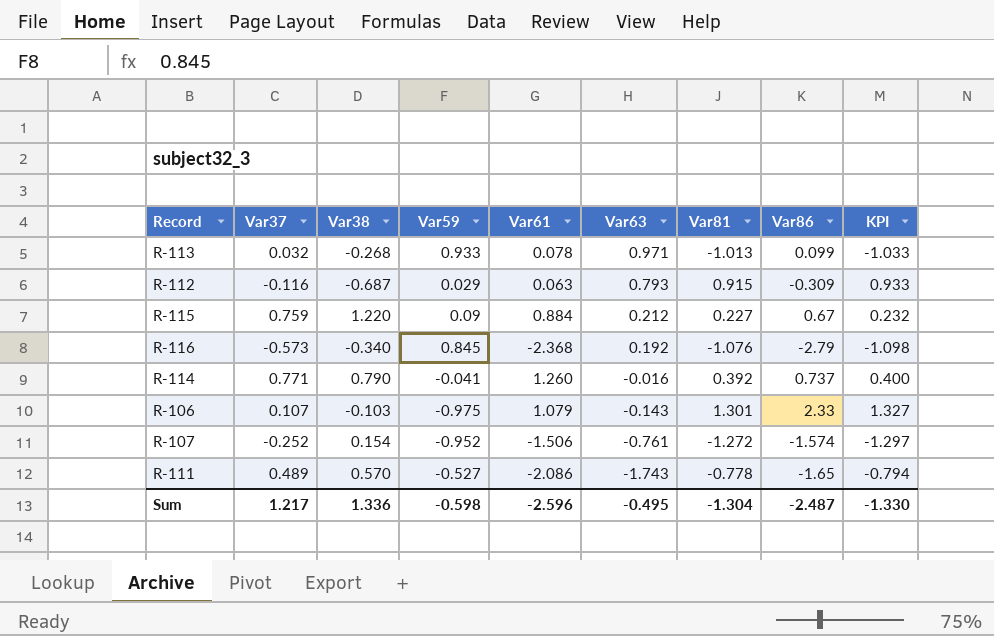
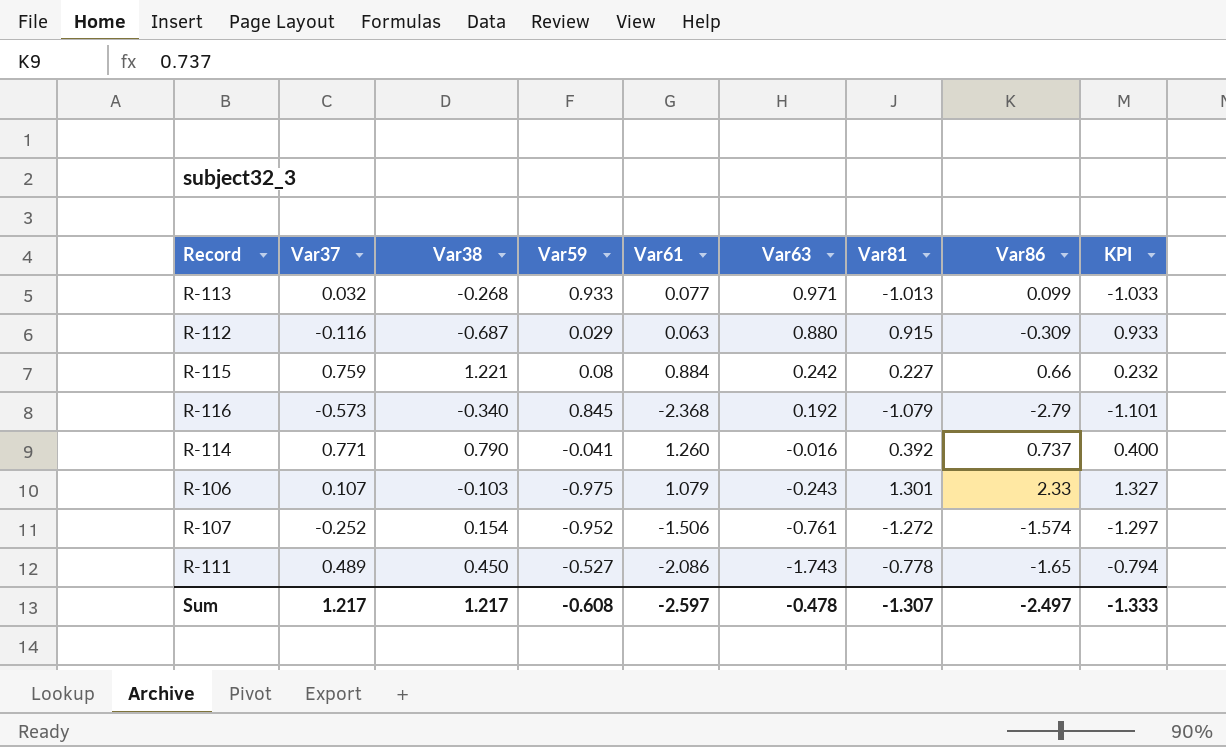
R-113 | Var61: 0.078 -> 0.077
R-112 | Var63: 0.793 -> 0.880
R-115 | Var38: 1.220 -> 1.221
R-115 | Var59: 0.09 -> 0.08
R-115 | Var63: 0.212 -> 0.242
R-115 | Var86: 0.67 -> 0.66
R-116 | Var81: -1.076 -> -1.079
R-116 | KPI: -1.098 -> -1.101
R-106 | Var63: -0.143 -> -0.243
R-111 | Var38: 0.570 -> 0.450
Sum | Var38: 1.336 -> 1.217
Sum | Var59: -0.598 -> -0.608
Sum | Var61: -2.596 -> -2.597
Sum | Var63: -0.495 -> -0.478
Sum | Var81: -1.304 -> -1.307
Sum | Var86: -2.487 -> -2.497
Sum | KPI: -1.330 -> -1.333

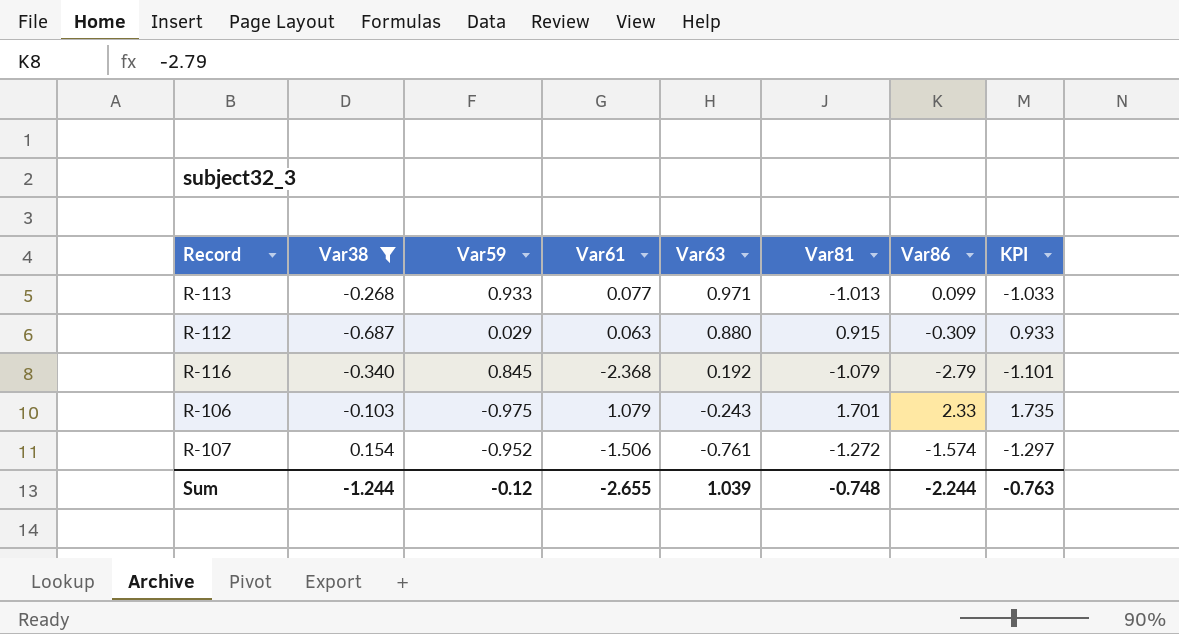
filter: none -> Var38 <= 0.154
column Var37 | position: 2 -> none
R-106 | Var81: 1.301 -> 1.701
R-106 | KPI: 1.327 -> 1.735
Sum | Var38: 1.217 -> -1.244
Sum | Var59: -0.608 -> -0.12
Sum | Var61: -2.597 -> -2.655
Sum | Var63: -0.478 -> 1.039
Sum | Var81: -1.307 -> -0.748
Sum | Var86: -2.497 -> -2.244
Sum | KPI: -1.333 -> -0.763

